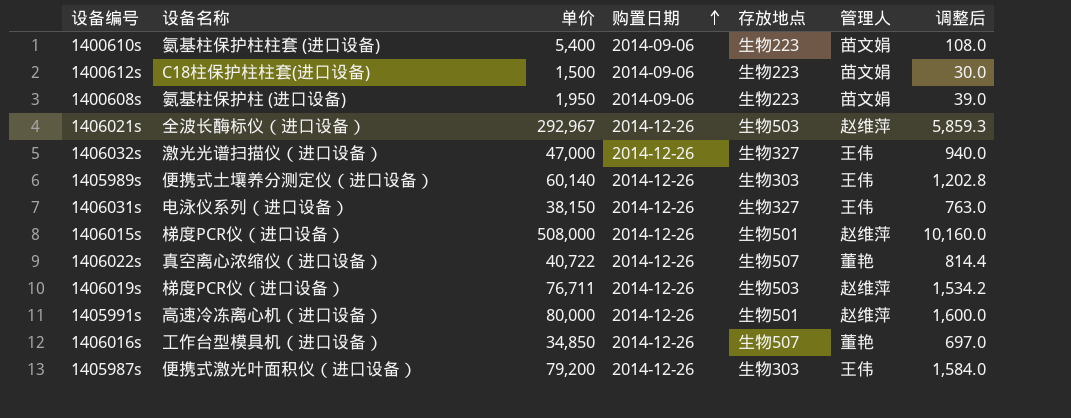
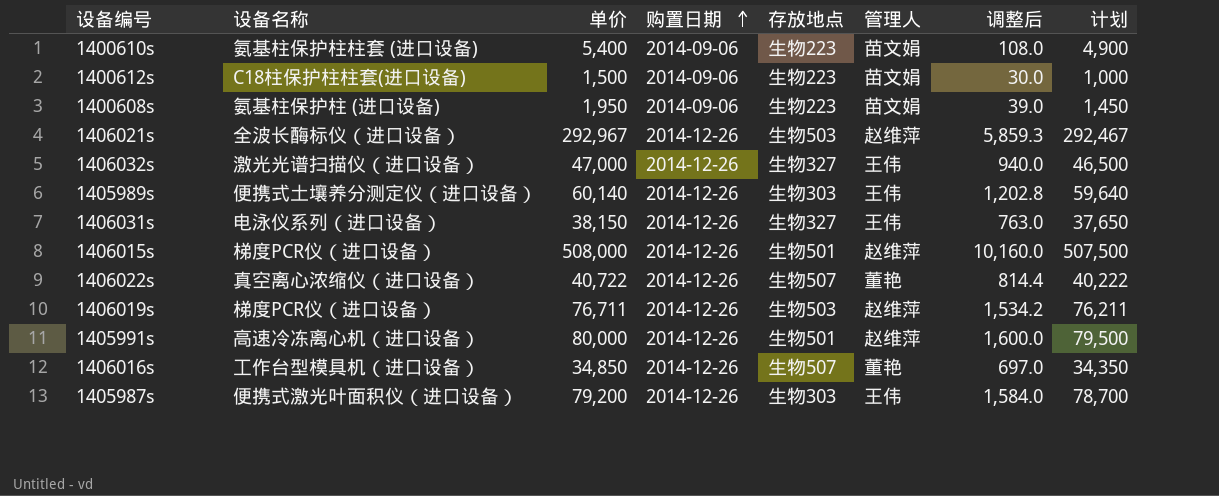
column 计划 | formula: none -> [单价] - 500

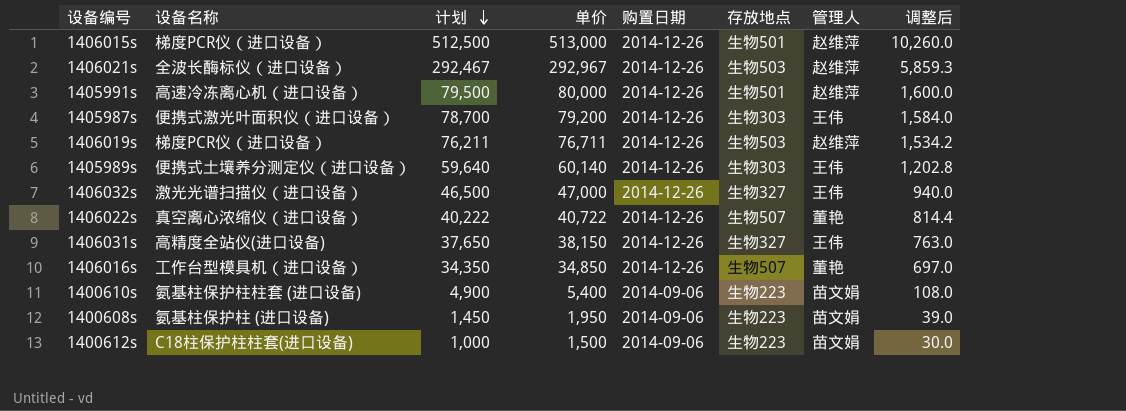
row order: 购置日期 ascending -> 计划 descending
column 计划 | position: 8 -> 3
1406015s | 计划: 507,500 -> 512,500
1406015s | 单价: 508,000 -> 513,000
1406015s | 调整后: 10,160.0 -> 10,260.0
1406031s | 设备名称: 电泳仪系列（进口设备） -> 高精度全站仪(进口设备)

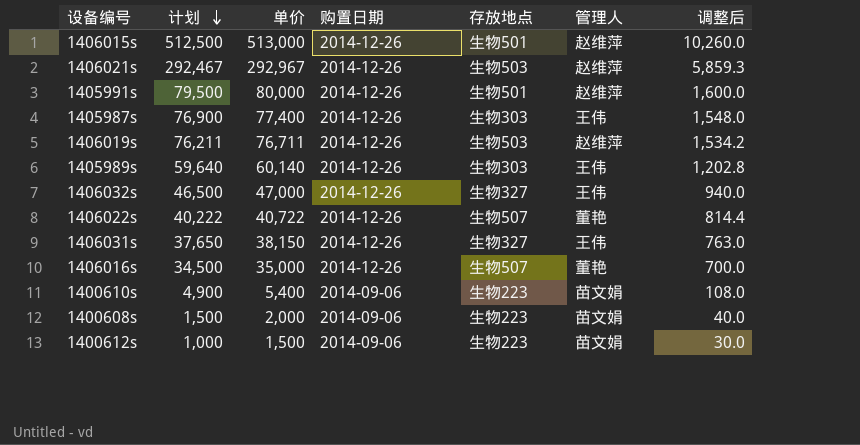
column 设备名称 | position: 2 -> none
1405987s | 计划: 78,700 -> 76,900
1405987s | 单价: 79,200 -> 77,400
1405987s | 调整后: 1,584.0 -> 1,548.0
1406016s | 计划: 34,350 -> 34,500
1406016s | 单价: 34,850 -> 35,000
1406016s | 调整后: 697.0 -> 700.0
1400608s | 计划: 1,450 -> 1,500
1400608s | 单价: 1,950 -> 2,000
1400608s | 调整后: 39.0 -> 40.0

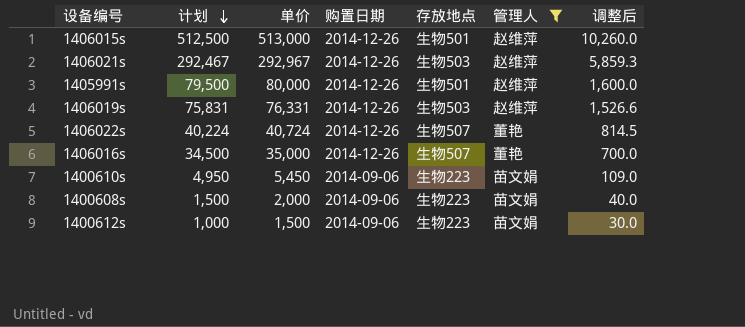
filter: none -> 管理人 != 王伟
1406019s | 计划: 76,211 -> 75,831
1406019s | 单价: 76,711 -> 76,331
1406019s | 调整后: 1,534.2 -> 1,526.6
1406022s | 计划: 40,222 -> 40,224
1406022s | 单价: 40,722 -> 40,724
1406022s | 调整后: 814.4 -> 814.5
1400610s | 计划: 4,900 -> 4,950
1400610s | 单价: 5,400 -> 5,450
1400610s | 调整后: 108.0 -> 109.0

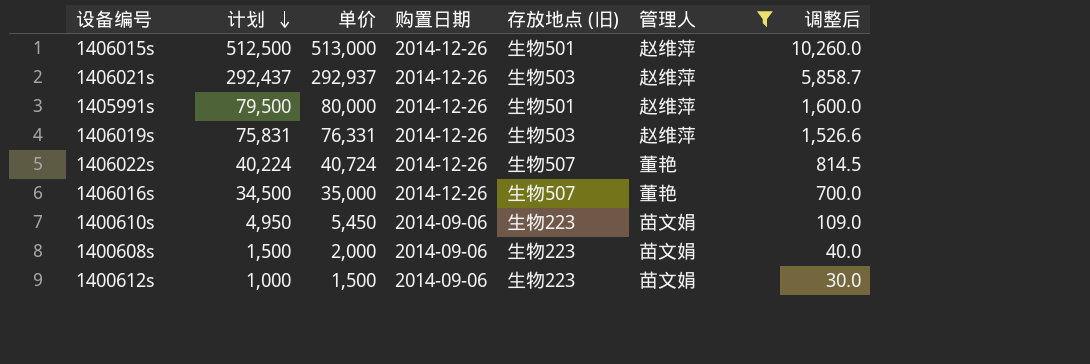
column name: 存放地点 -> 存放地点 (旧)
1406021s | 计划: 292,467 -> 292,437
1406021s | 单价: 292,967 -> 292,937
1406021s | 调整后: 5,859.3 -> 5,858.7

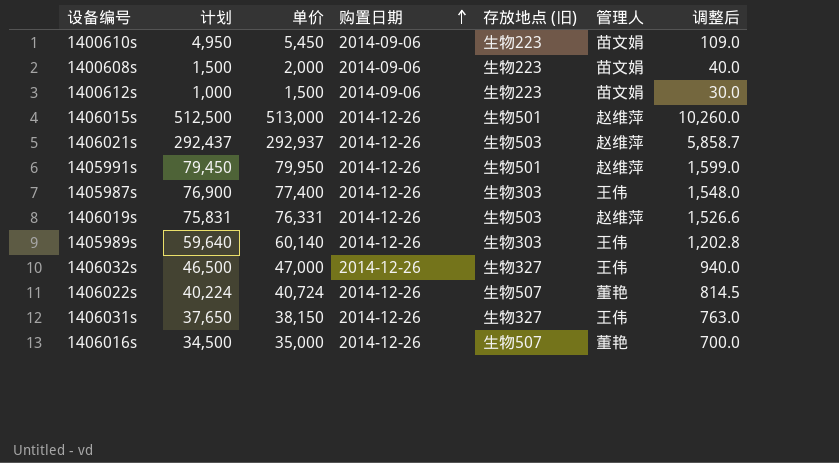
filter: 管理人 != 王伟 -> none
row order: 计划 descending -> 购置日期 ascending
1405991s | 计划: 79,500 -> 79,450
1405991s | 单价: 80,000 -> 79,950
1405991s | 调整后: 1,600.0 -> 1,599.0

